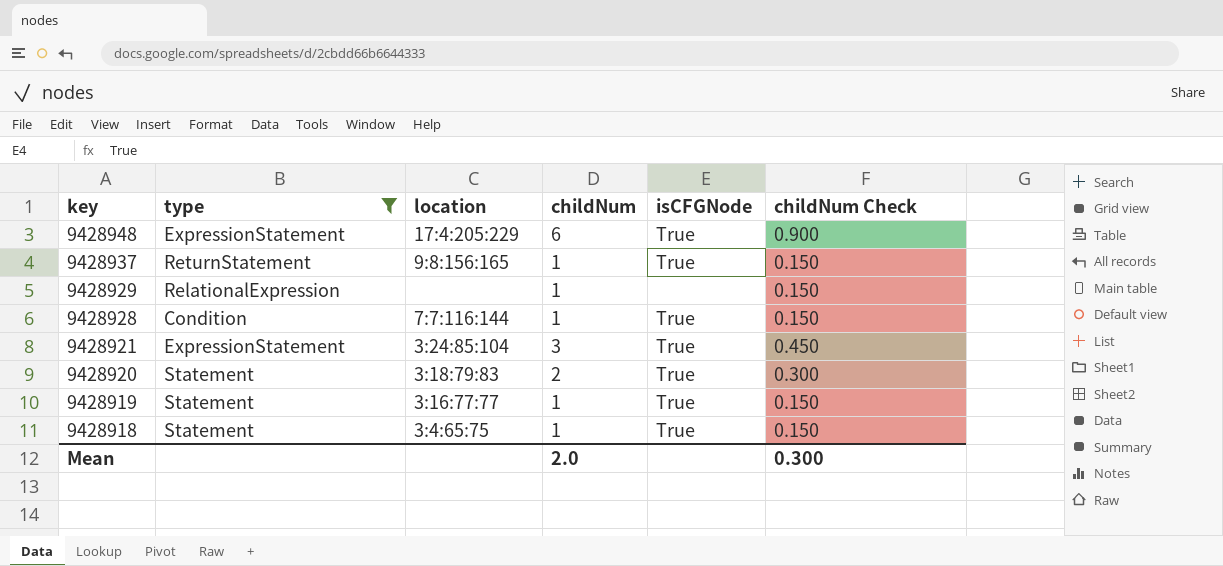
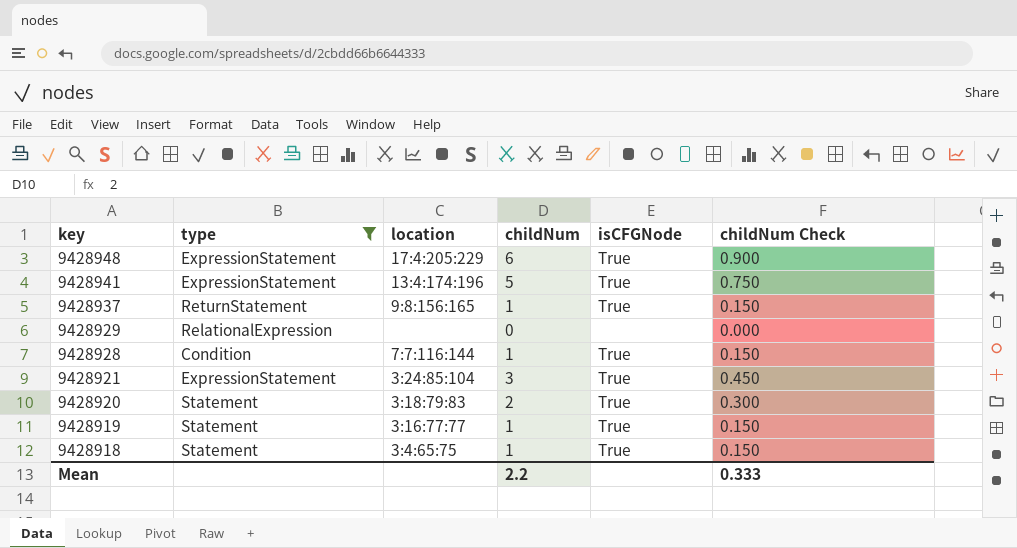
row 9428941: none -> ExpressionStatement | 13:4:174:196 | 5 | True | 0.750
9428929 | childNum: 1 -> 0
9428929 | childNum Check: 0.150 -> 0.000
Mean | childNum: 2.0 -> 2.2
Mean | childNum Check: 0.300 -> 0.333

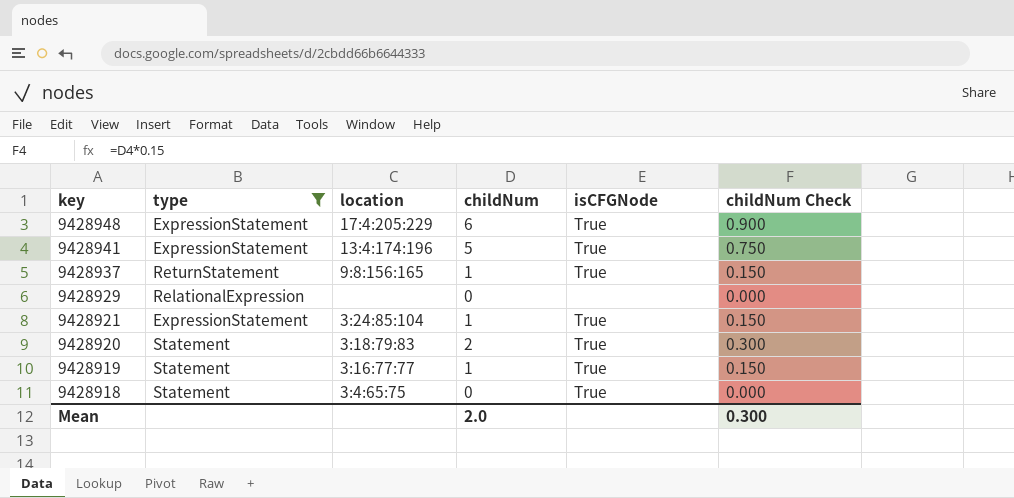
row 9428928: Condition | 7:7:116:144 | 1 | True | 0.150 -> none
9428921 | childNum: 3 -> 1
9428921 | childNum Check: 0.450 -> 0.150
9428918 | childNum: 1 -> 0
9428918 | childNum Check: 0.150 -> 0.000
Mean | childNum: 2.2 -> 2.0
Mean | childNum Check: 0.333 -> 0.300

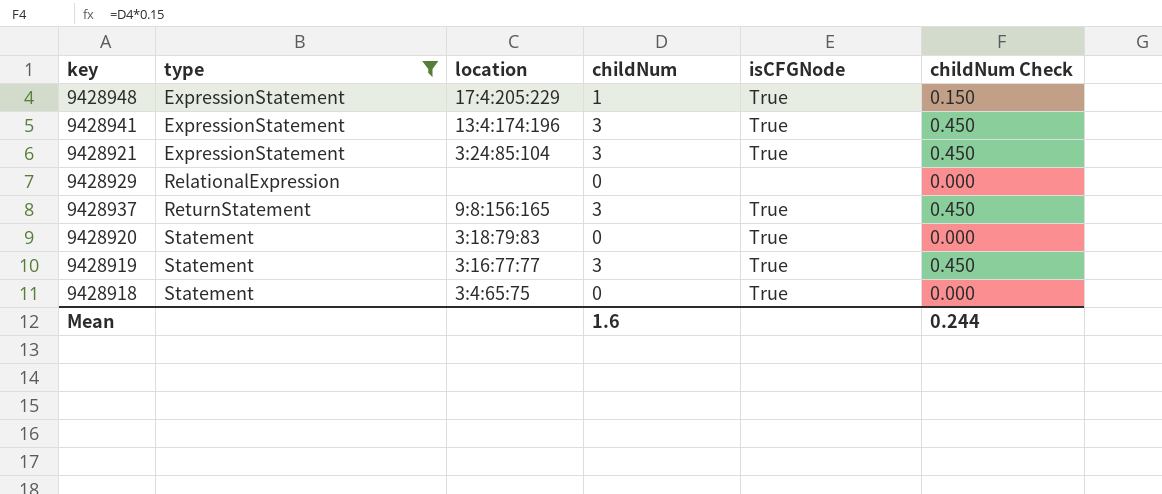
row order: key descending -> type ascending
9428948 | childNum: 6 -> 1
9428948 | childNum Check: 0.900 -> 0.150
9428941 | childNum: 5 -> 3
9428941 | childNum Check: 0.750 -> 0.450
9428921 | childNum: 1 -> 3
9428921 | childNum Check: 0.150 -> 0.450
9428937 | childNum: 1 -> 3
9428937 | childNum Check: 0.150 -> 0.450
9428920 | childNum: 2 -> 0
9428920 | childNum Check: 0.300 -> 0.000
9428919 | childNum: 1 -> 3
9428919 | childNum Check: 0.150 -> 0.450
Mean | childNum: 2.0 -> 1.6
Mean | childNum Check: 0.300 -> 0.244

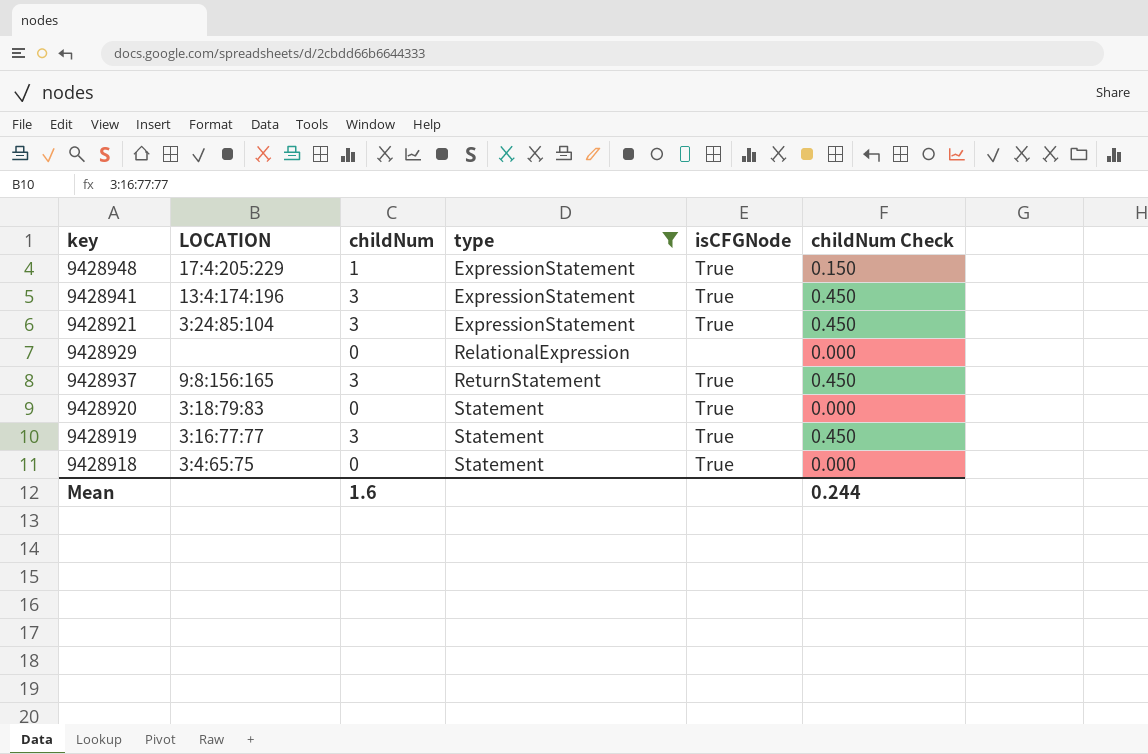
column name: location -> LOCATION
column type | position: 2 -> 4

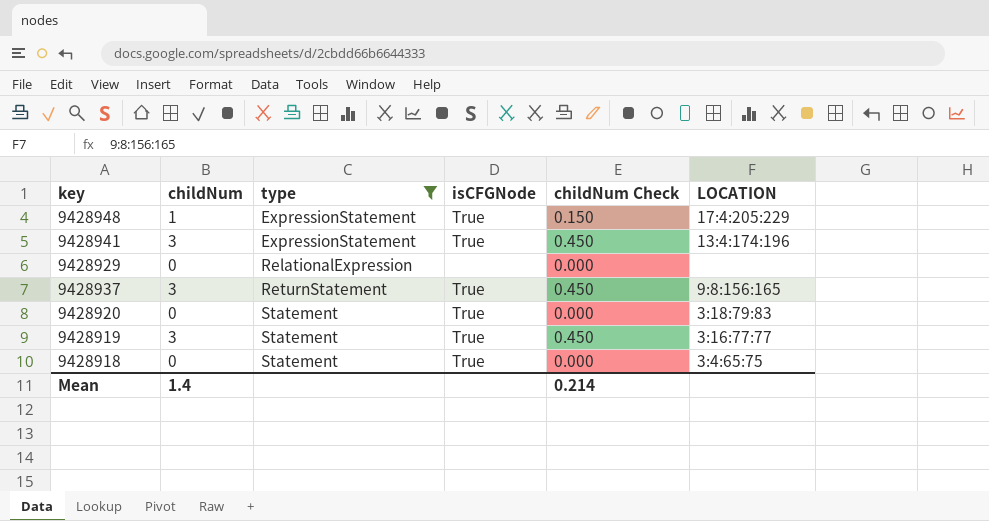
column LOCATION | position: 2 -> 6
row 9428921: 3:24:85:104 | 3 | ExpressionStatement | True | 0.450 -> none
Mean | childNum: 1.6 -> 1.4
Mean | childNum Check: 0.244 -> 0.214

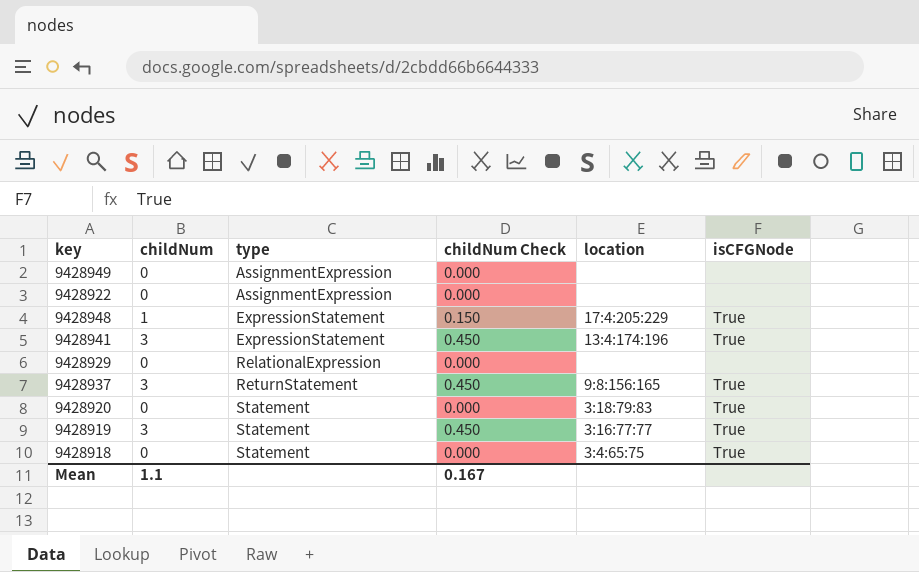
filter: type != AssignmentExpression -> none
column name: LOCATION -> location
column isCFGNode | position: 4 -> 6
Mean | childNum: 1.4 -> 1.1
Mean | childNum Check: 0.214 -> 0.167

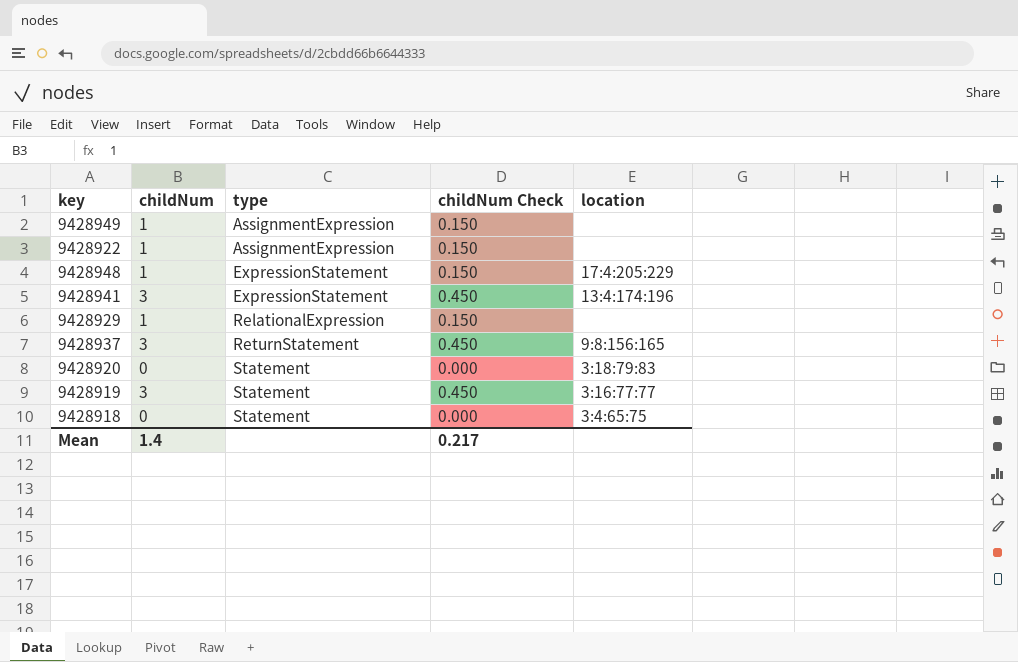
column isCFGNode | position: 6 -> none
9428949 | childNum: 0 -> 1
9428949 | childNum Check: 0.000 -> 0.150
9428922 | childNum: 0 -> 1
9428922 | childNum Check: 0.000 -> 0.150
9428929 | childNum: 0 -> 1
9428929 | childNum Check: 0.000 -> 0.150
Mean | childNum: 1.1 -> 1.4
Mean | childNum Check: 0.167 -> 0.217

